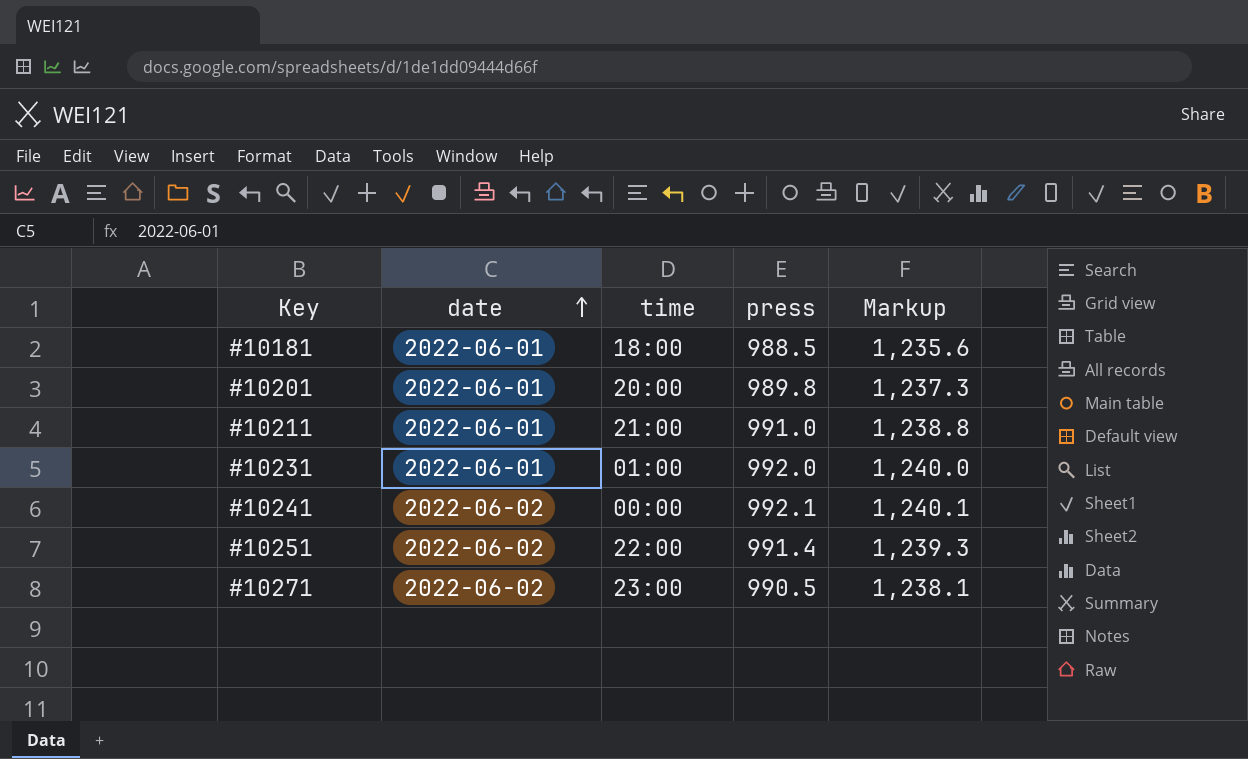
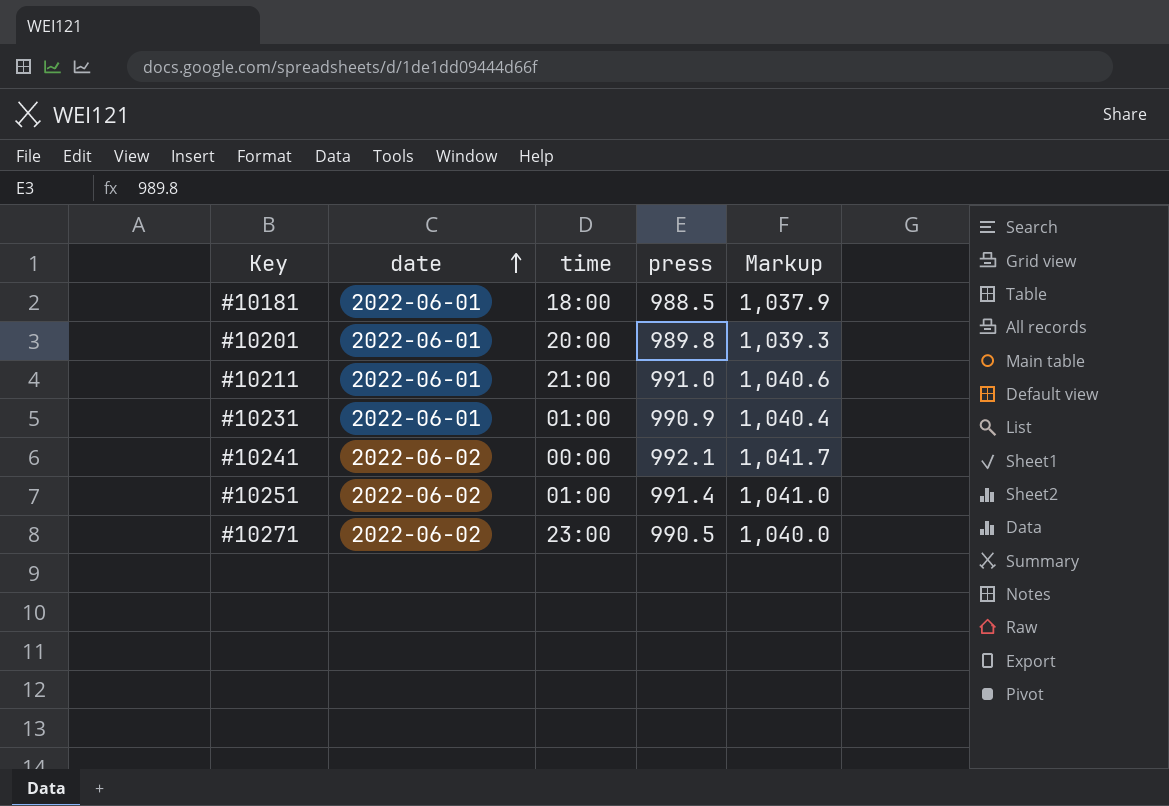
column Markup | formula: [press] * 1.25 -> [press] * 1.05
#10231 | press: 992.0 -> 990.9
#10251 | time: 22:00 -> 01:00

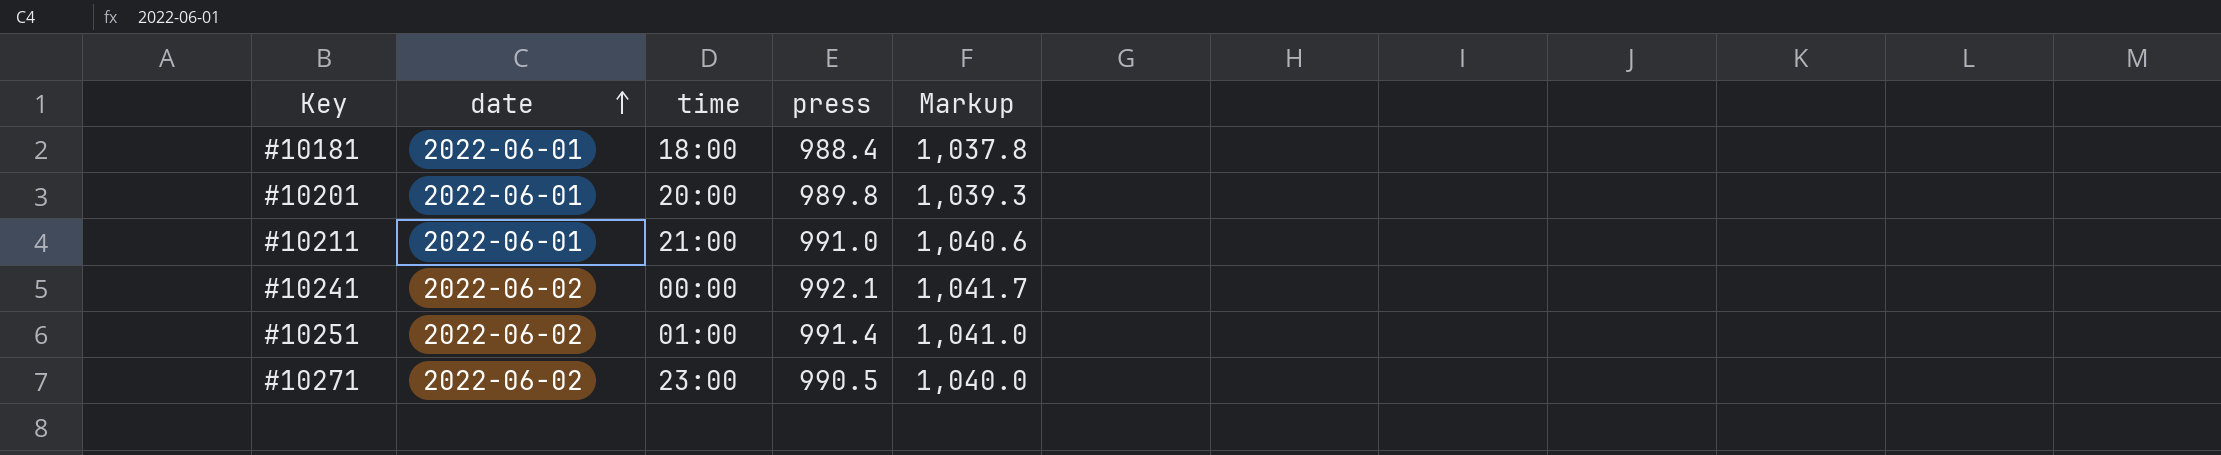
row #10231: 2022-06-01 | 01:00 | 990.9 | 1,040.4 -> none
#10181 | press: 988.5 -> 988.4
#10181 | Markup: 1,037.9 -> 1,037.8

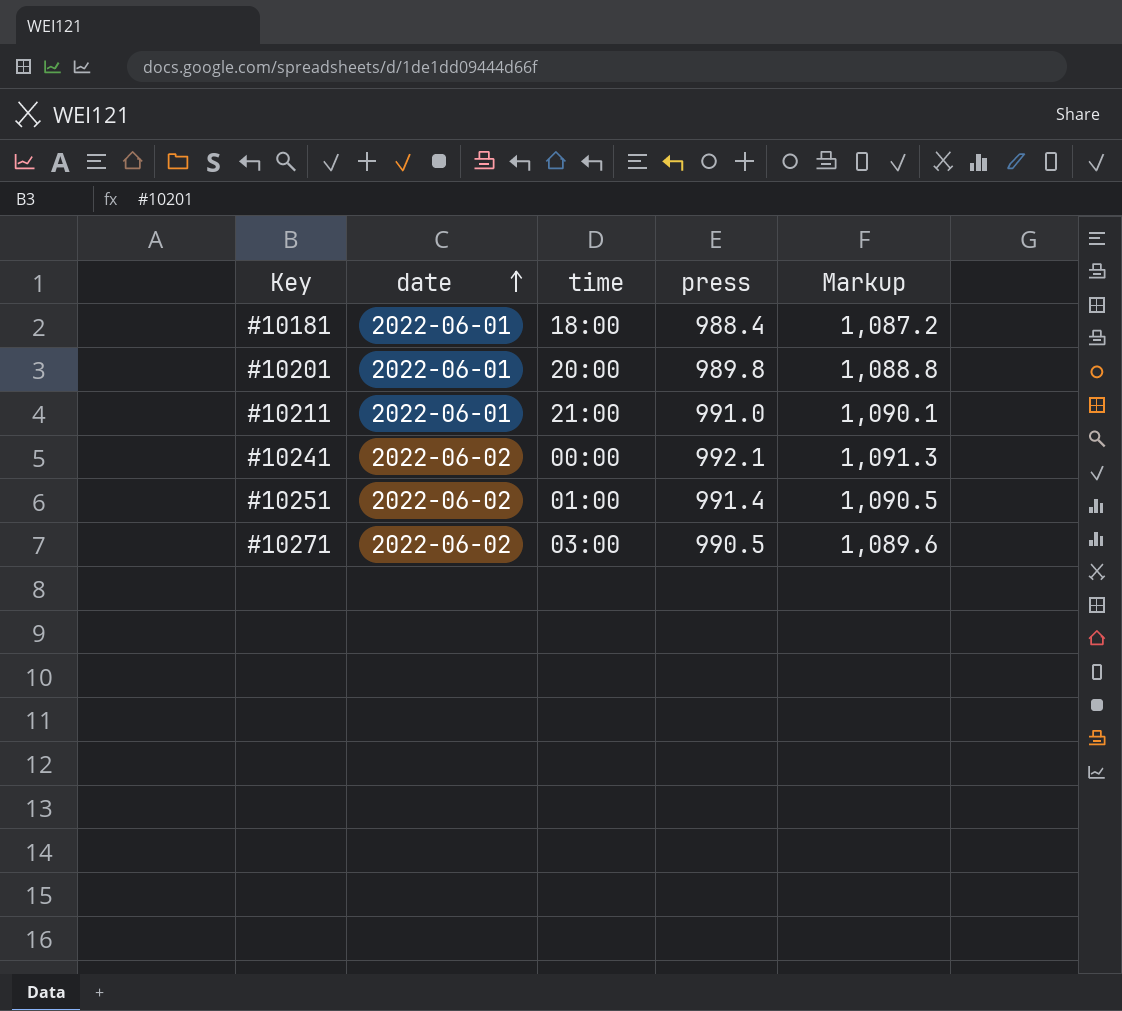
column Markup | formula: [press] * 1.05 -> [press] * 1.1
#10271 | time: 23:00 -> 03:00

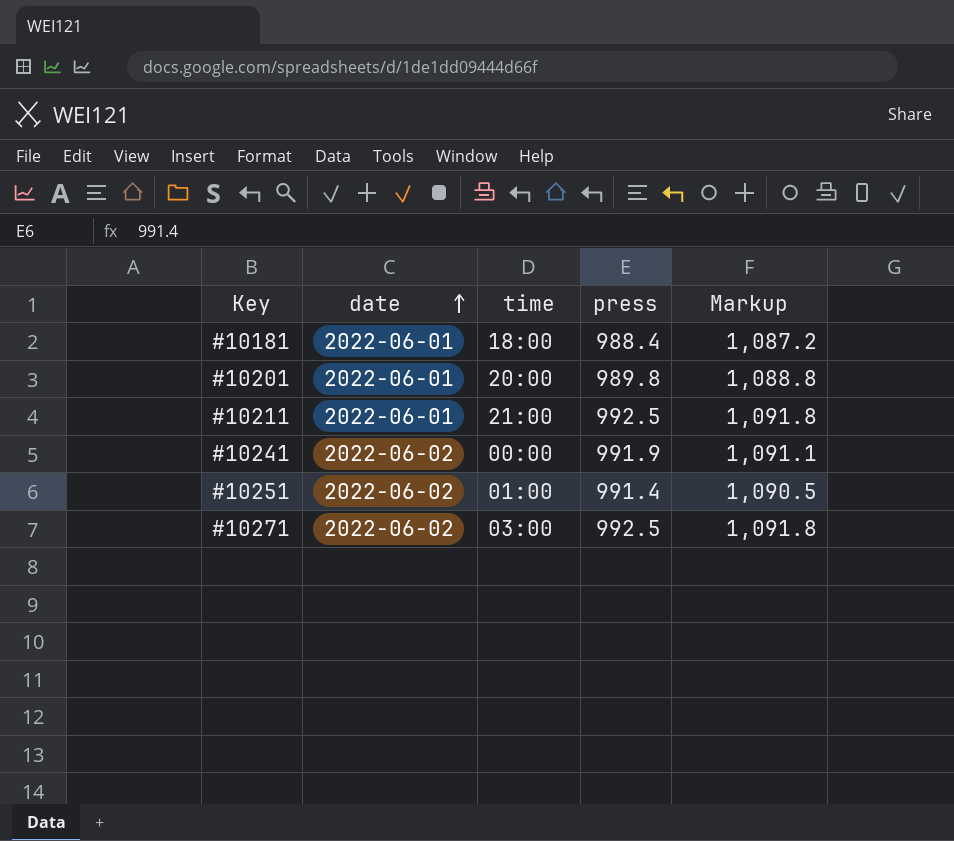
#10211 | press: 991.0 -> 992.5
#10211 | Markup: 1,090.1 -> 1,091.8
#10241 | press: 992.1 -> 991.9
#10241 | Markup: 1,091.3 -> 1,091.1
#10271 | press: 990.5 -> 992.5
#10271 | Markup: 1,089.6 -> 1,091.8

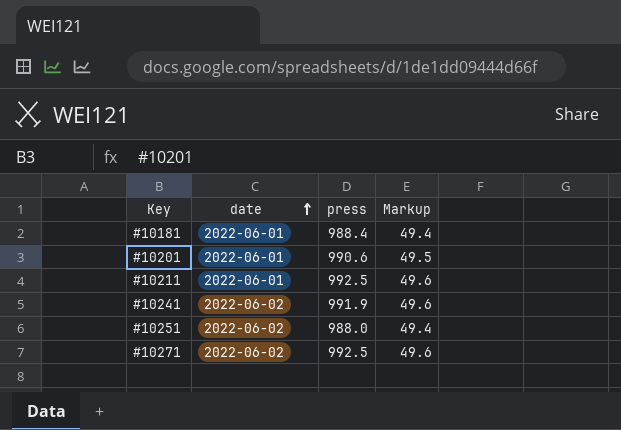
column time | position: 3 -> none
column Markup | formula: [press] * 1.1 -> [press] * 0.05
#10201 | press: 989.8 -> 990.6
#10251 | press: 991.4 -> 988.0

